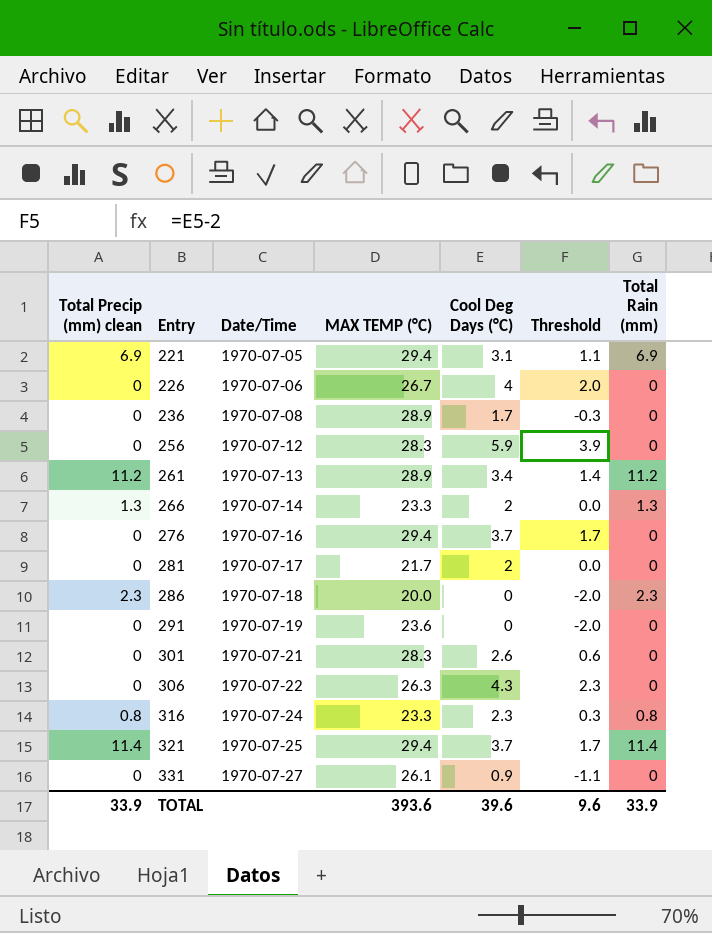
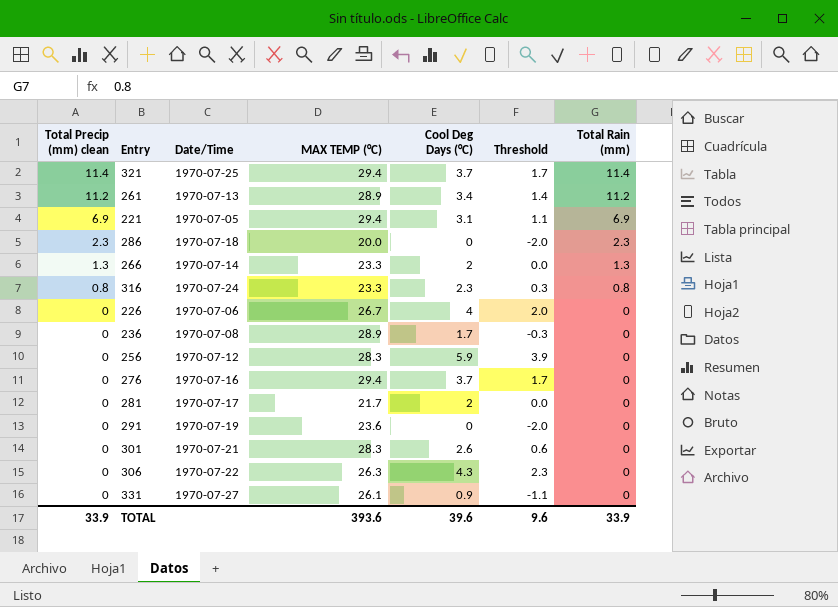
row order: Entry ascending -> Total Precip (mm) clean descending

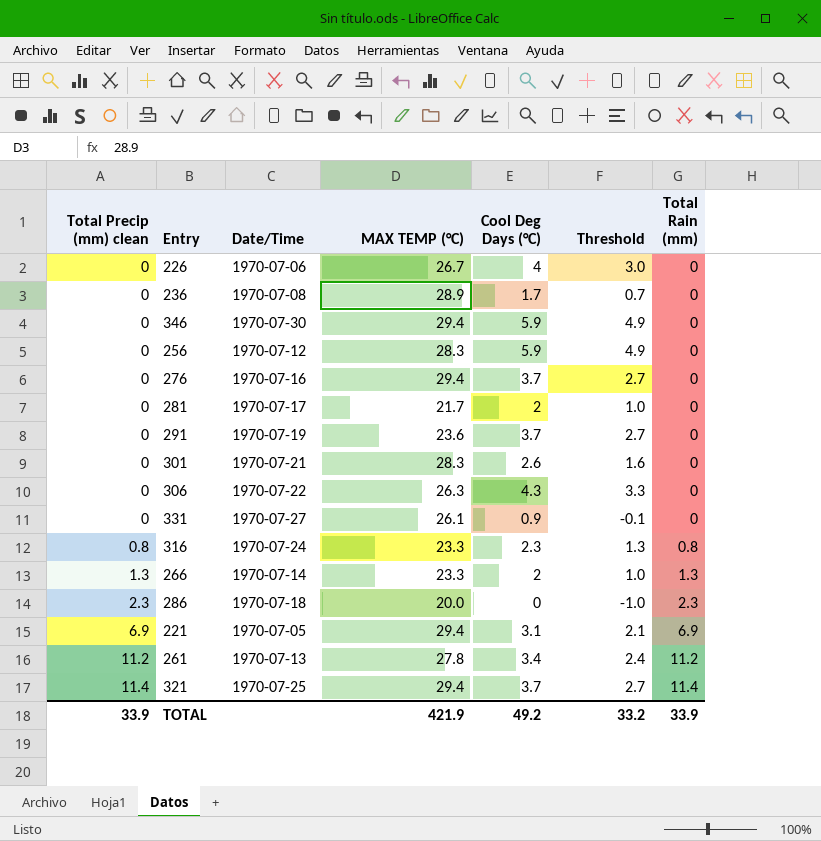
row order: Total Precip (mm) clean descending -> Total Precip (mm) clean ascending
column Threshold | formula: [Cool Deg Days (°C)] - 2 -> [Cool Deg Days (°C)] - 1
row 346: none -> 0 | 1970-07-30 | 29.4 | 5.9 | 4.9 | 0
291 | Cool Deg Days (°C): 0 -> 3.7
261 | MAX TEMP (°C): 28.9 -> 27.8
TOTAL | MAX TEMP (°C): 393.6 -> 421.9
TOTAL | Cool Deg Days (°C): 39.6 -> 49.2
TOTAL | Threshold: 9.6 -> 33.2

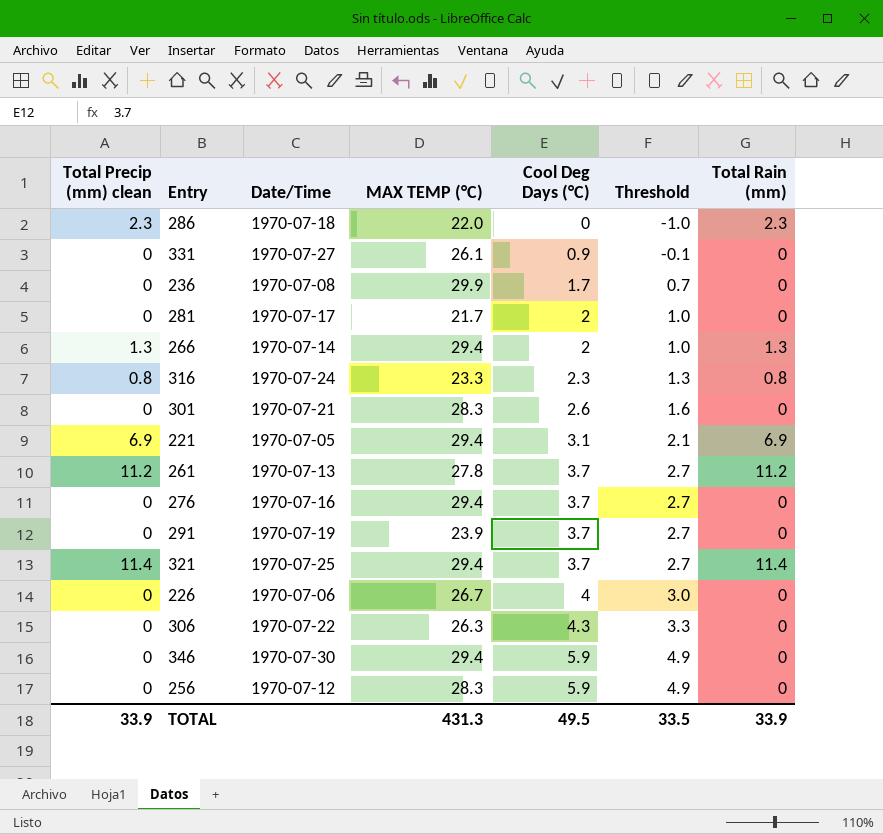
row order: Total Precip (mm) clean ascending -> Cool Deg Days (°C) ascending
286 | MAX TEMP (°C): 20.0 -> 22.0
236 | MAX TEMP (°C): 28.9 -> 29.9
266 | MAX TEMP (°C): 23.3 -> 29.4
261 | Cool Deg Days (°C): 3.4 -> 3.7
261 | Threshold: 2.4 -> 2.7
291 | MAX TEMP (°C): 23.6 -> 23.9
TOTAL | MAX TEMP (°C): 421.9 -> 431.3
TOTAL | Cool Deg Days (°C): 49.2 -> 49.5
TOTAL | Threshold: 33.2 -> 33.5

